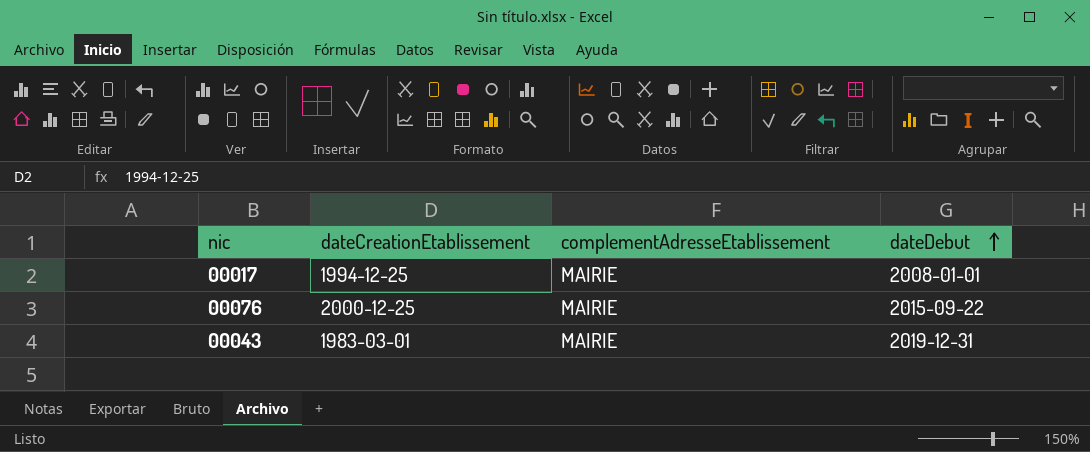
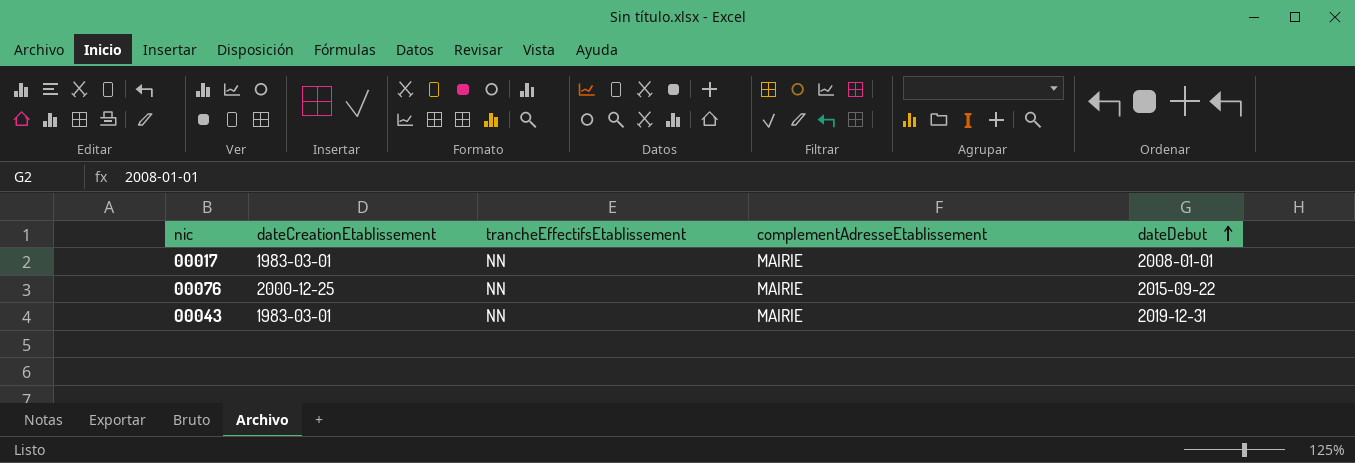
column trancheEffectifsEtablissement | position: none -> 3
00017 | dateCreationEtablissement: 1994-12-25 -> 1983-03-01

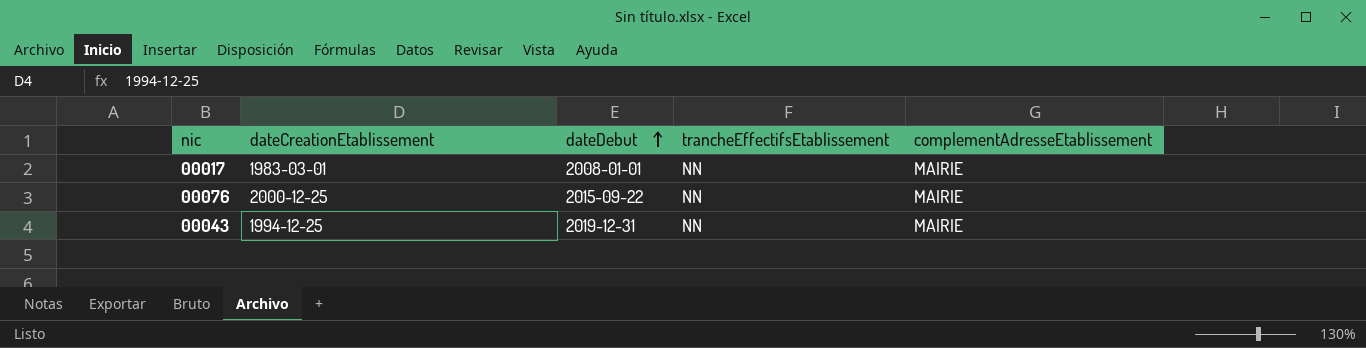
column dateDebut | position: 5 -> 3
00043 | dateCreationEtablissement: 1983-03-01 -> 1994-12-25

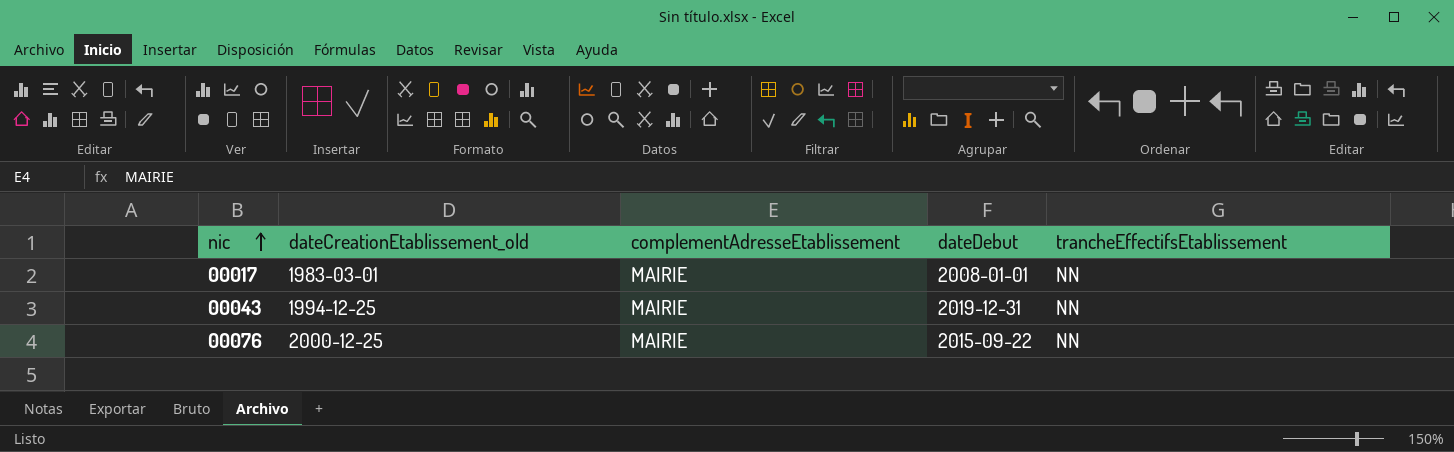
row order: dateDebut ascending -> nic ascending
column name: dateCreationEtablissement -> dateCreationEtablissement_old
column complementAdresseEtablissement | position: 5 -> 3

